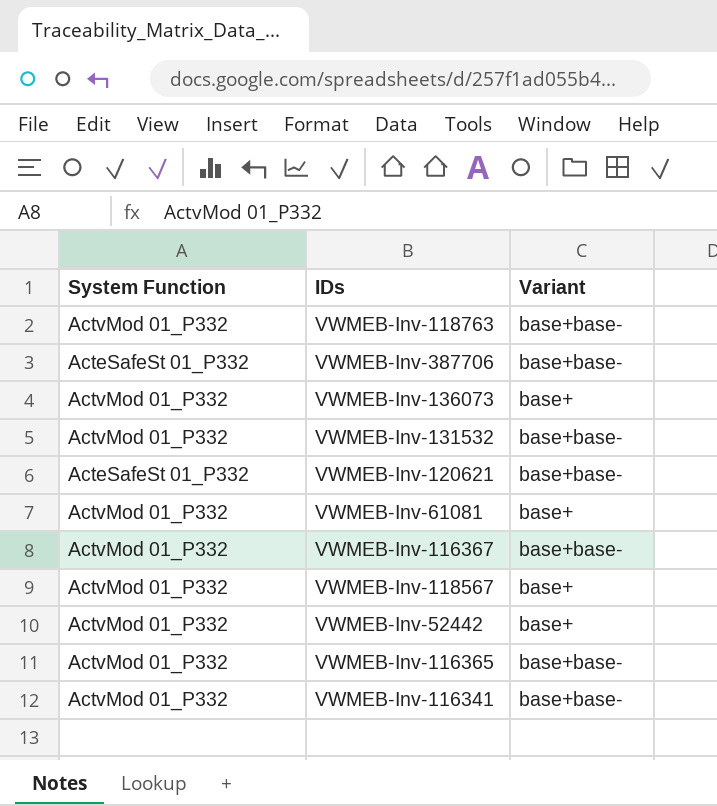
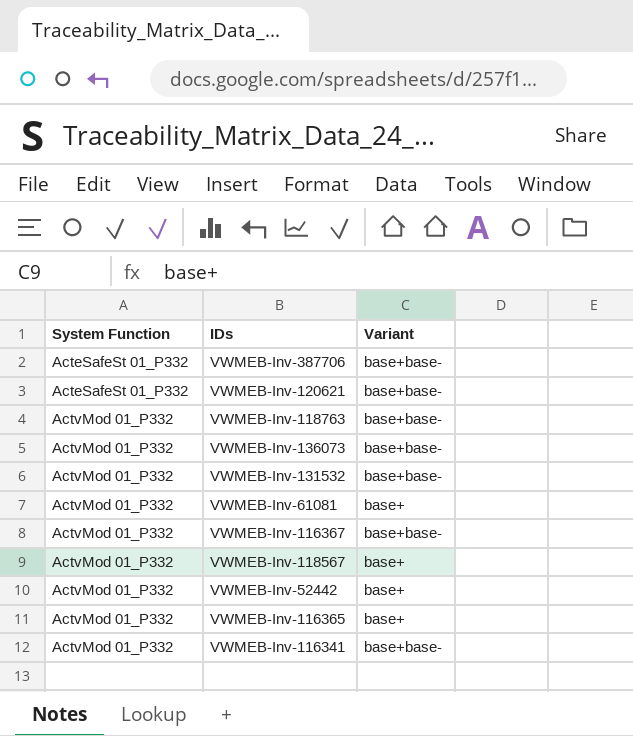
row order: none -> System Function ascending
VWMEB-Inv-136073 | Variant: base+ -> base+base-
VWMEB-Inv-116365 | Variant: base+base- -> base+

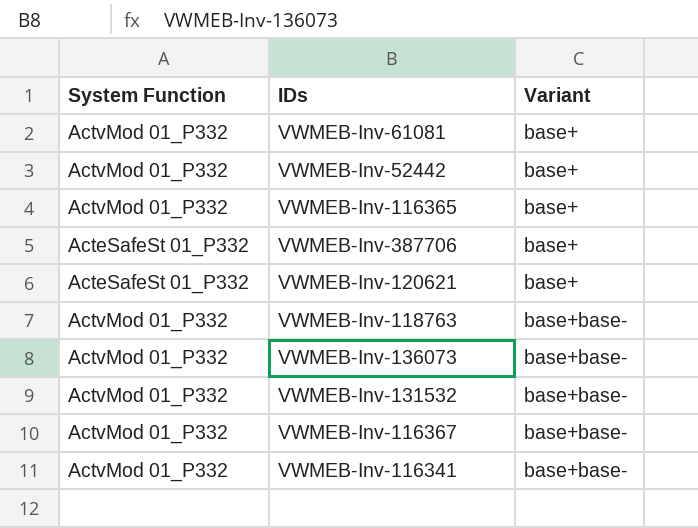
row order: System Function ascending -> Variant ascending
row VWMEB-Inv-118567: ActvMod 01_P332 | base+ -> none
VWMEB-Inv-387706 | Variant: base+base- -> base+
VWMEB-Inv-120621 | Variant: base+base- -> base+

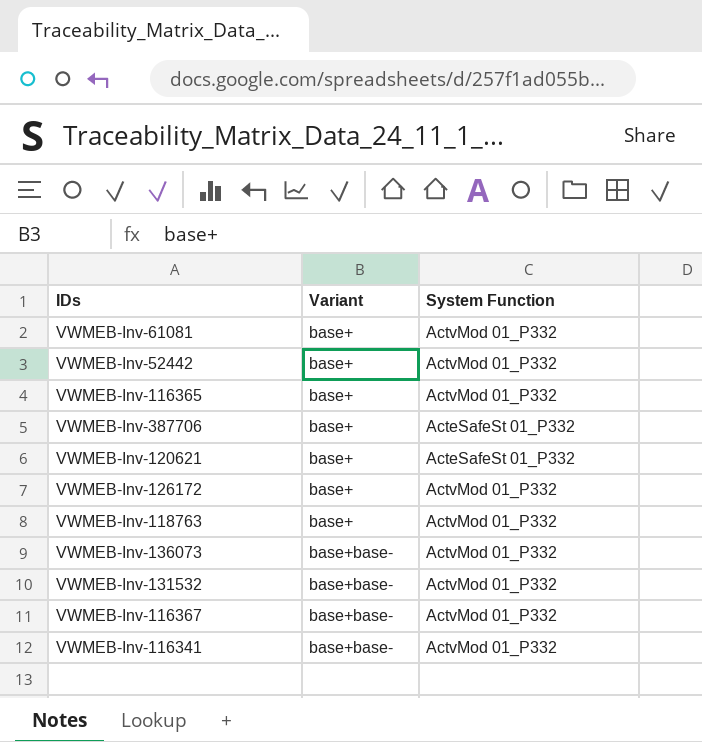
column System Function | position: 1 -> 3
row VWMEB-Inv-126172: none -> base+ | ActvMod 01_P332
VWMEB-Inv-118763 | Variant: base+base- -> base+

